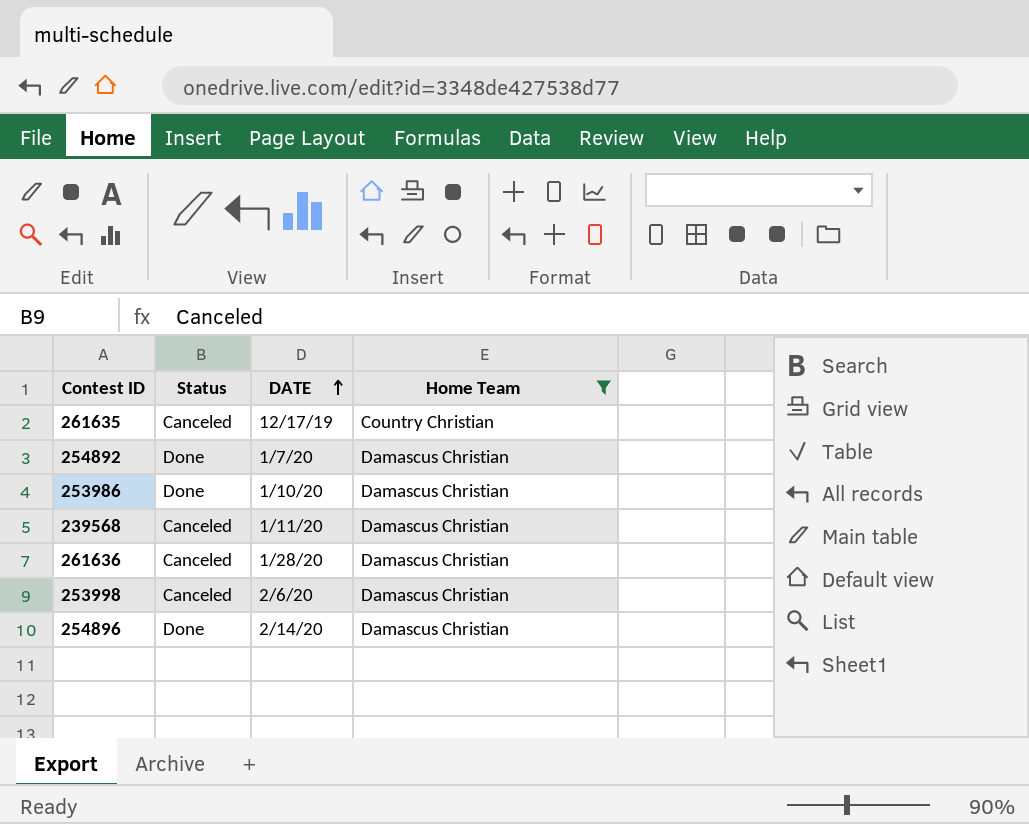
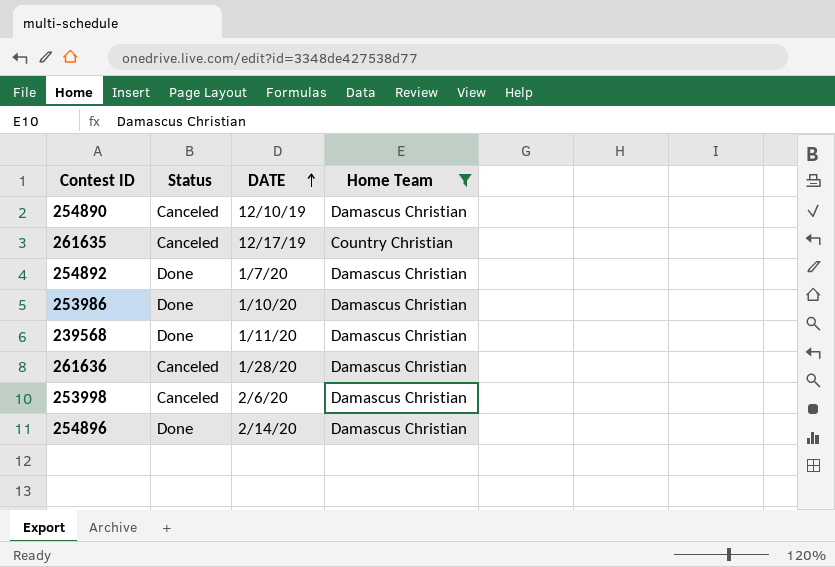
row 254890: none -> Canceled | 12/10/19 | Damascus Christian
239568 | Status: Canceled -> Done

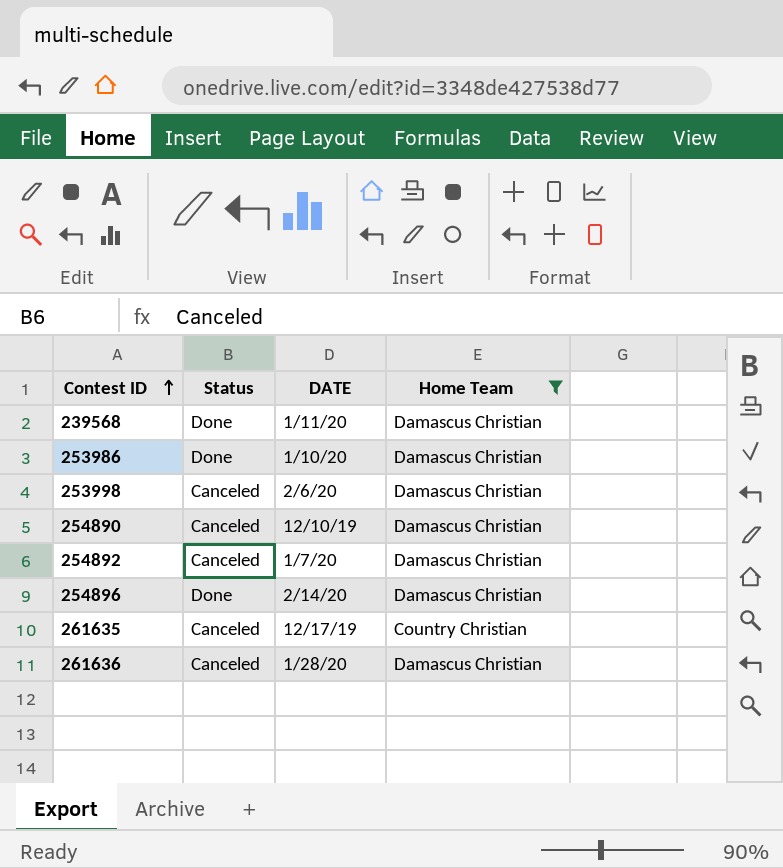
row order: DATE ascending -> Contest ID ascending
254892 | Status: Done -> Canceled

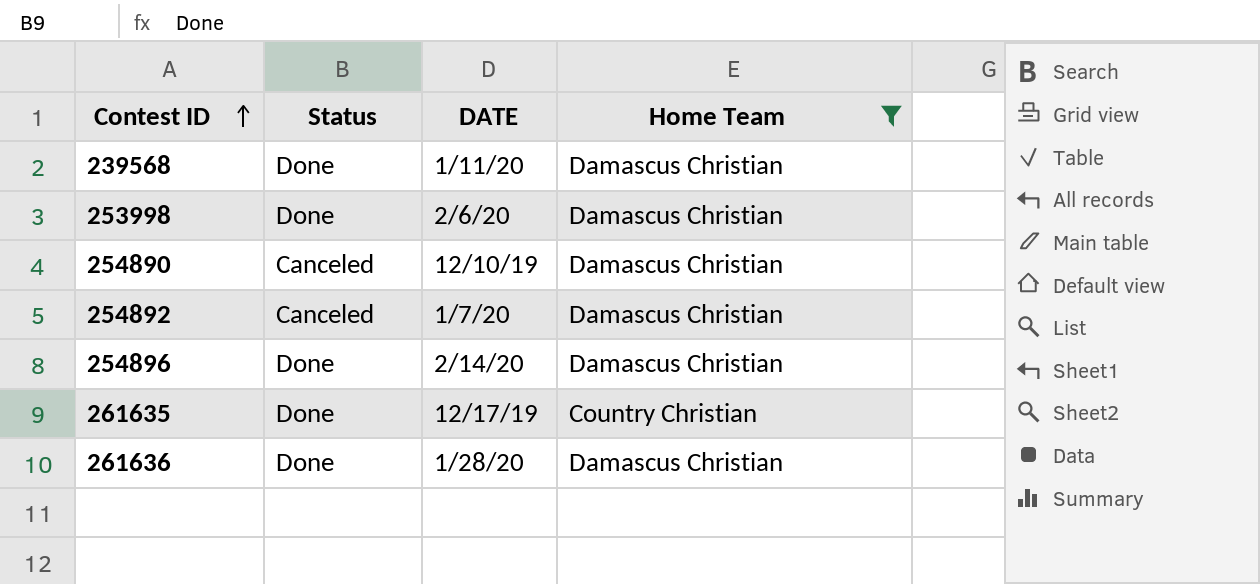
row 253986: Done | 1/10/20 | Damascus Christian -> none
253998 | Status: Canceled -> Done
261635 | Status: Canceled -> Done
261636 | Status: Canceled -> Done

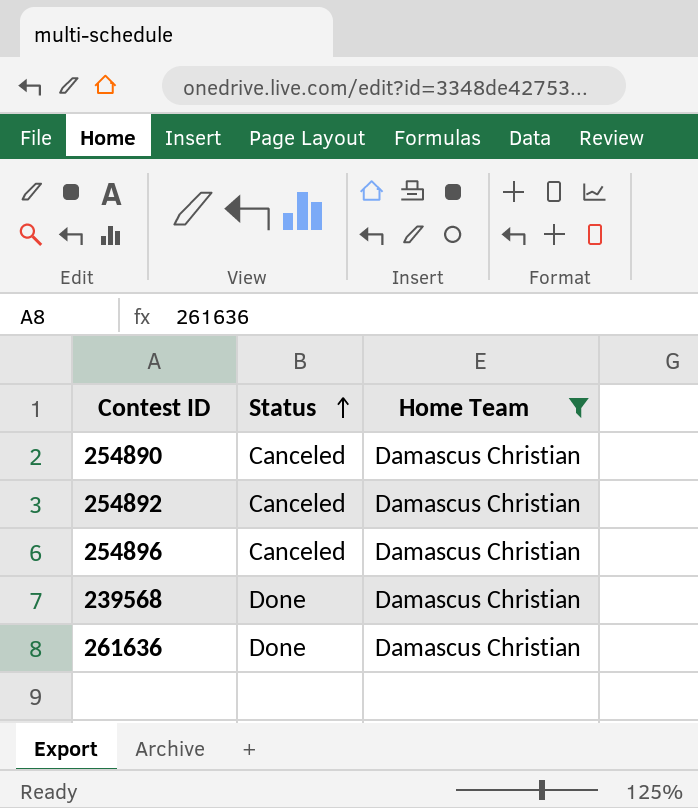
row order: Contest ID ascending -> Status ascending
column DATE | position: 3 -> none
row 253998: Done | 2/6/20 | Damascus Christian -> none
row 261635: Done | 12/17/19 | Country Christian -> none
254896 | Status: Done -> Canceled

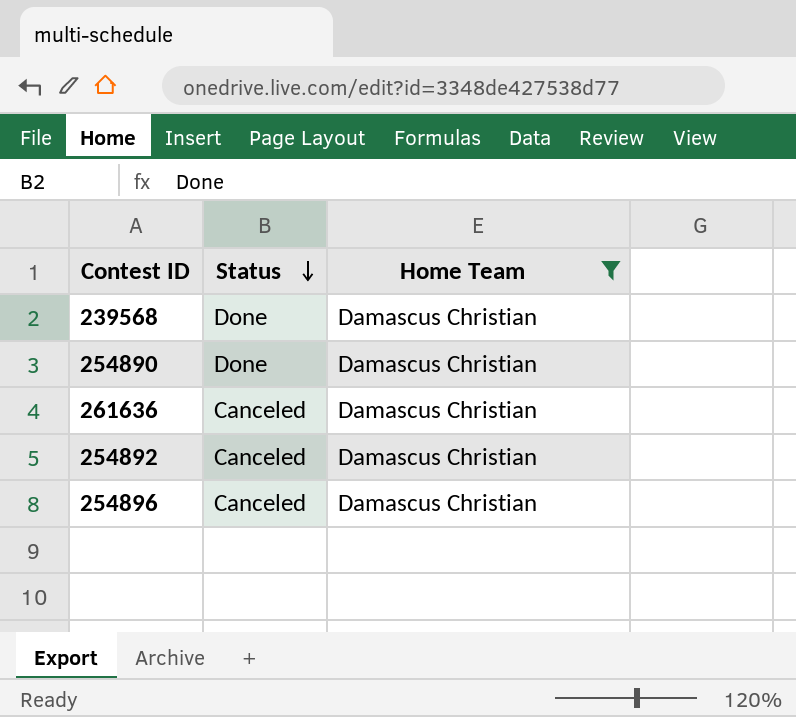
row order: Status ascending -> Status descending
254890 | Status: Canceled -> Done
261636 | Status: Done -> Canceled

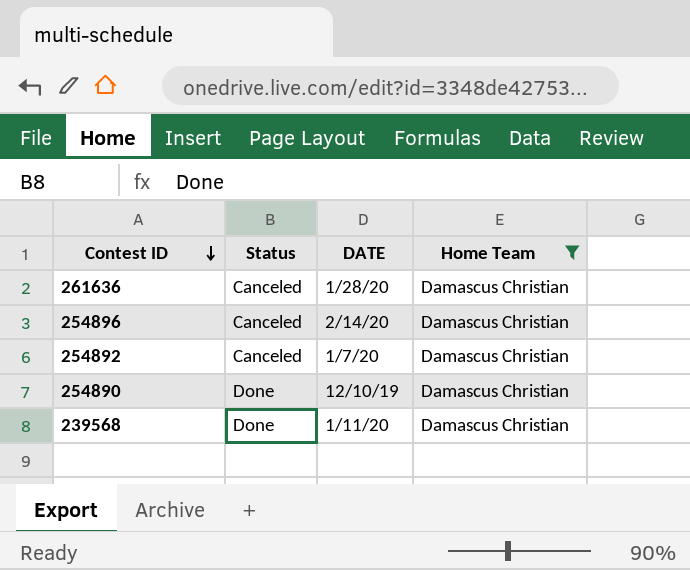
row order: Status descending -> Contest ID descending
column DATE | position: none -> 3

